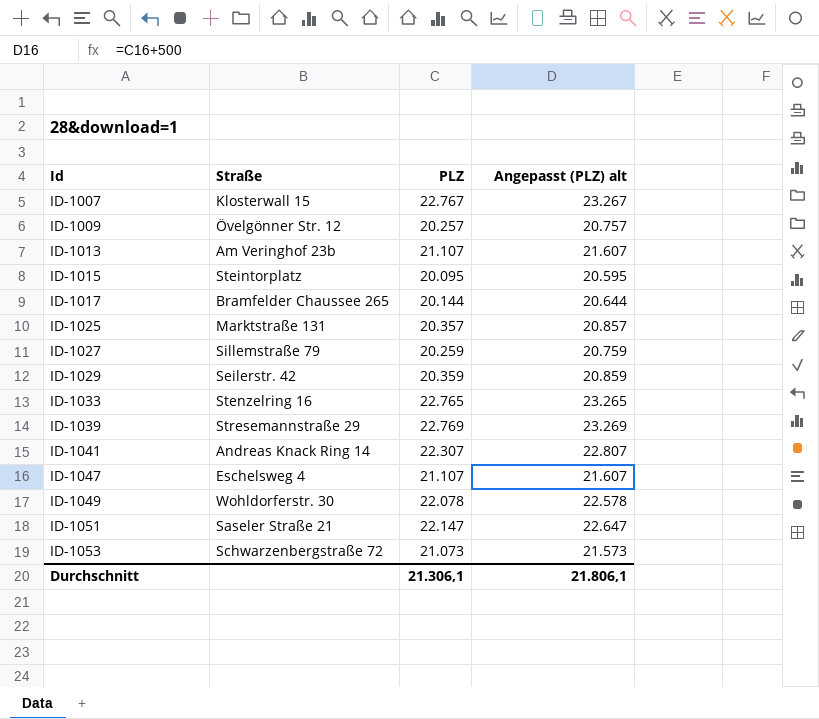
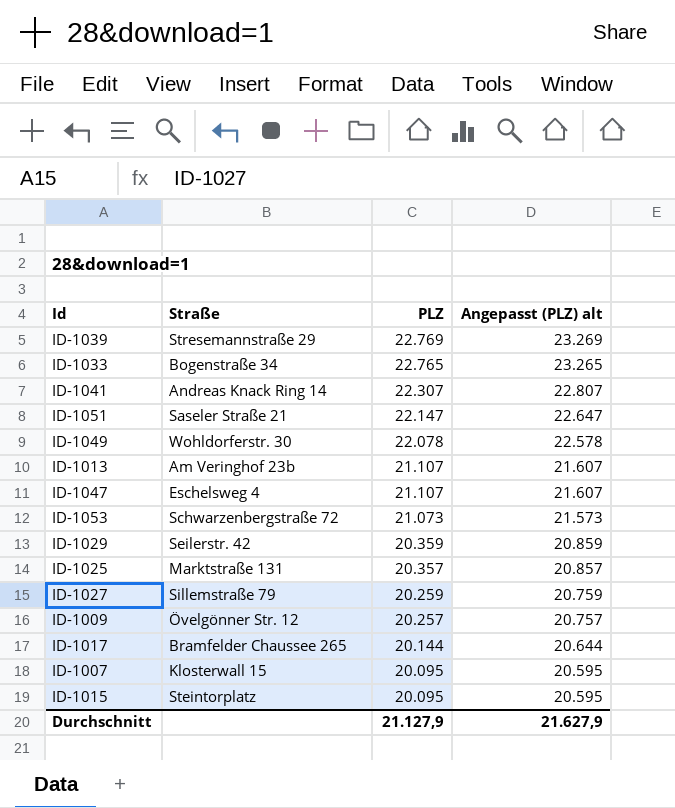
row order: Id ascending -> PLZ descending
ID-1033 | Straße: Stenzelring 16 -> Bogenstraße 34
ID-1007 | PLZ: 22.767 -> 20.095
ID-1007 | Angepasst (PLZ) alt: 23.267 -> 20.595
Durchschnitt | PLZ: 21.306,1 -> 21.127,9
Durchschnitt | Angepasst (PLZ) alt: 21.806,1 -> 21.627,9

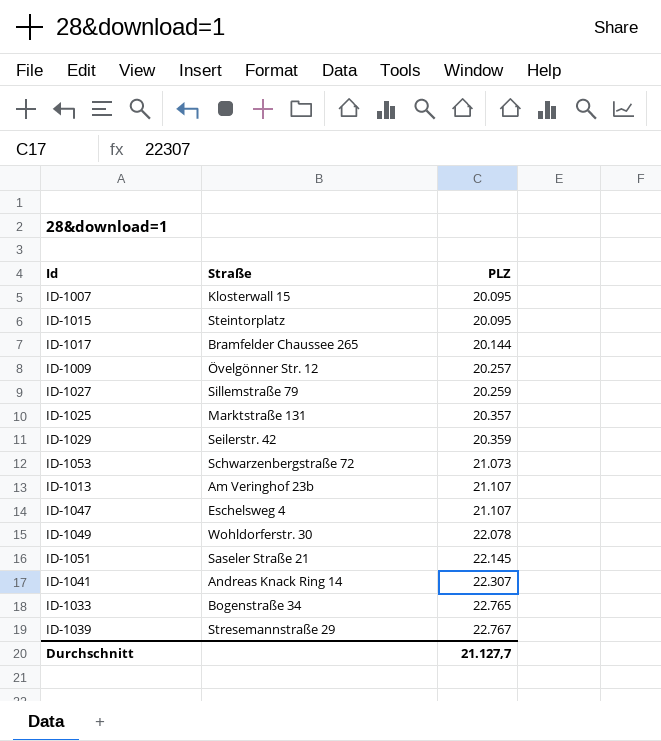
row order: PLZ descending -> PLZ ascending
column Angepasst (PLZ) alt | formula: [PLZ] + 500 -> none
ID-1051 | PLZ: 22.147 -> 22.145
ID-1039 | PLZ: 22.769 -> 22.767
Durchschnitt | PLZ: 21.127,9 -> 21.127,7

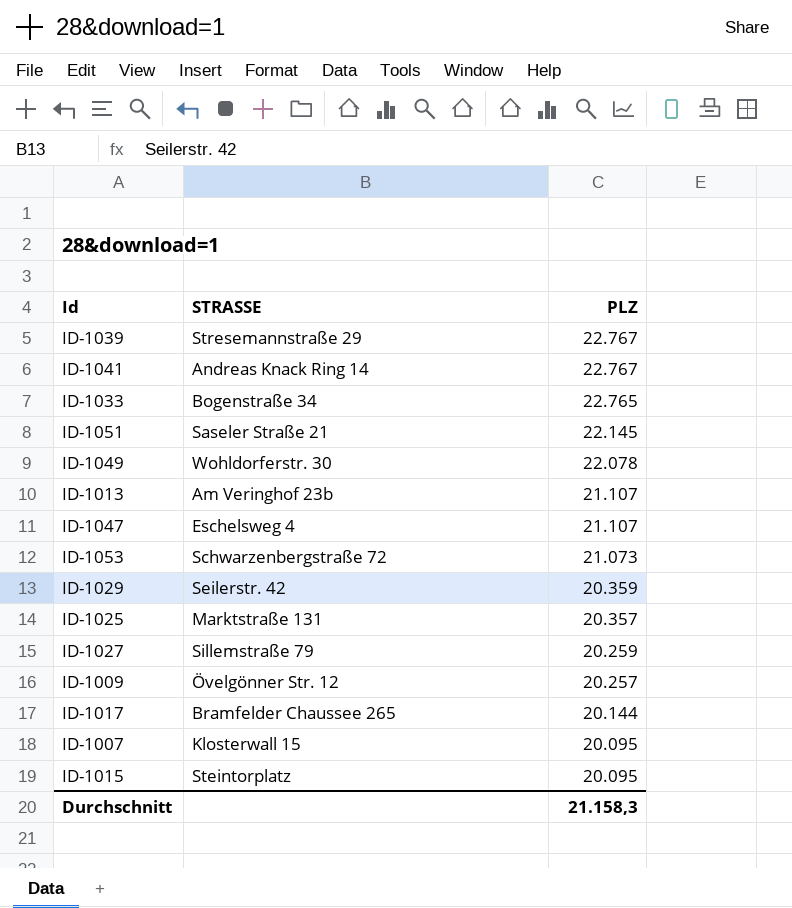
row order: PLZ ascending -> PLZ descending
column name: Straße -> STRASSE
ID-1041 | PLZ: 22.307 -> 22.767
Durchschnitt | PLZ: 21.127,7 -> 21.158,3

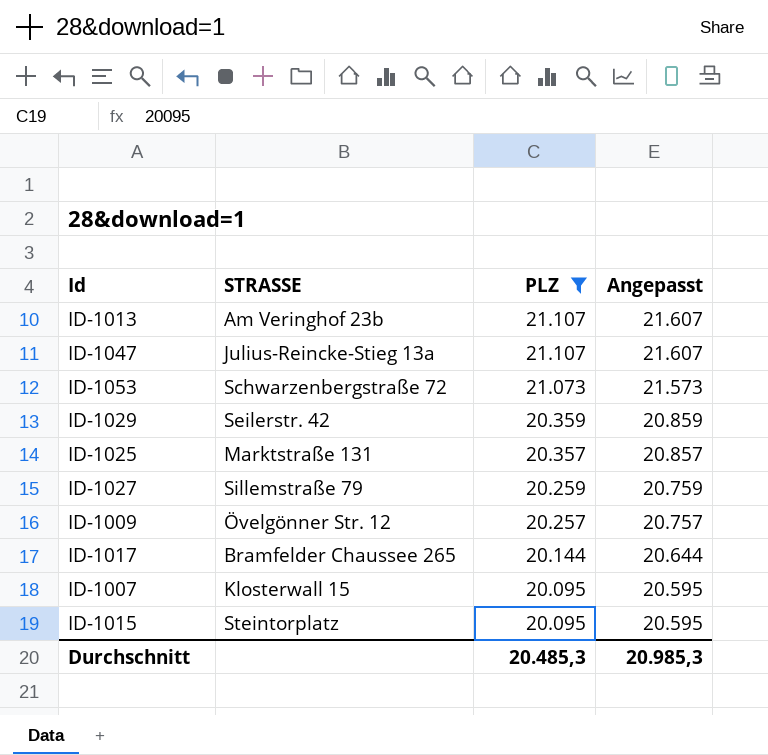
filter: none -> PLZ <= 21.107
column Angepasst | formula: none -> [PLZ] + 500
ID-1047 | STRASSE: Eschelsweg 4 -> Julius-Reincke-Stieg 13a
Durchschnitt | PLZ: 21.158,3 -> 20.485,3

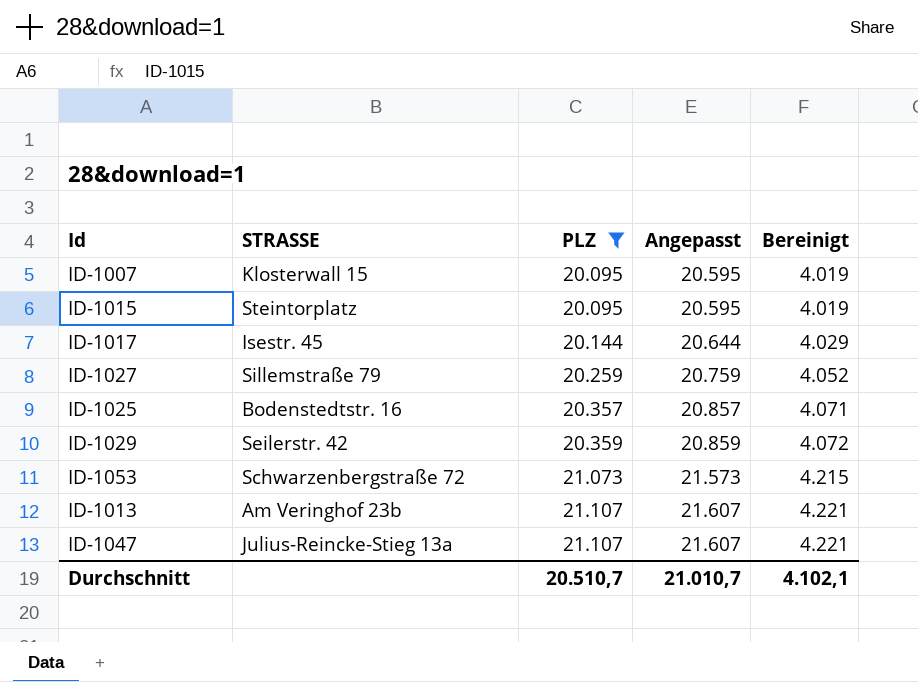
row order: PLZ descending -> PLZ ascending
column Bereinigt | formula: none -> [PLZ] * 0,2
row ID-1009: Övelgönner Str. 12 | 20.257 | 20.757 -> none
ID-1017 | STRASSE: Bramfelder Chaussee 265 -> Isestr. 45
ID-1025 | STRASSE: Marktstraße 131 -> Bodenstedtstr. 16
Durchschnitt | PLZ: 20.485,3 -> 20.510,7
Durchschnitt | Angepasst: 20.985,3 -> 21.010,7

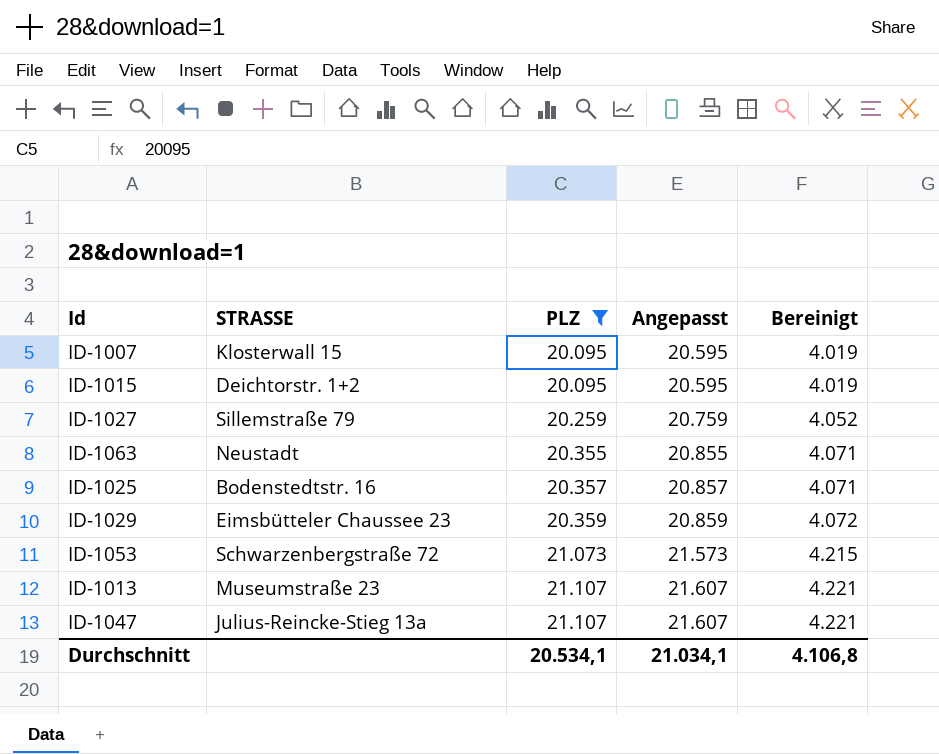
row ID-1017: Isestr. 45 | 20.144 | 20.644 | 4.029 -> none
ID-1015 | STRASSE: Steintorplatz -> Deichtorstr. 1+2
row ID-1063: none -> Neustadt | 20.355 | 20.855 | 4.071
ID-1029 | STRASSE: Seilerstr. 42 -> Eimsbütteler Chaussee 23
ID-1013 | STRASSE: Am Veringhof 23b -> Museumstraße 23
Durchschnitt | PLZ: 20.510,7 -> 20.534,1
Durchschnitt | Angepasst: 21.010,7 -> 21.034,1
Durchschnitt | Bereinigt: 4.102,1 -> 4.106,8

